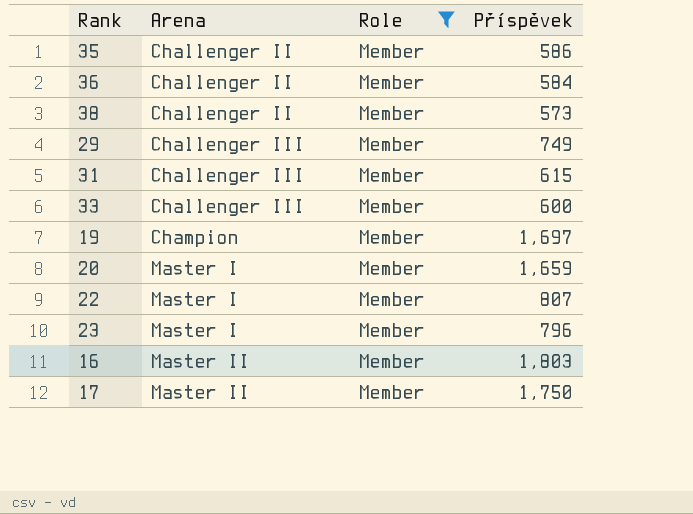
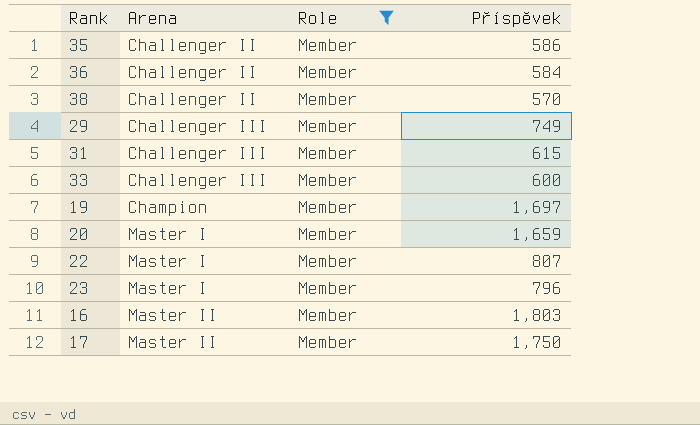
38 | Příspěvek: 573 -> 570

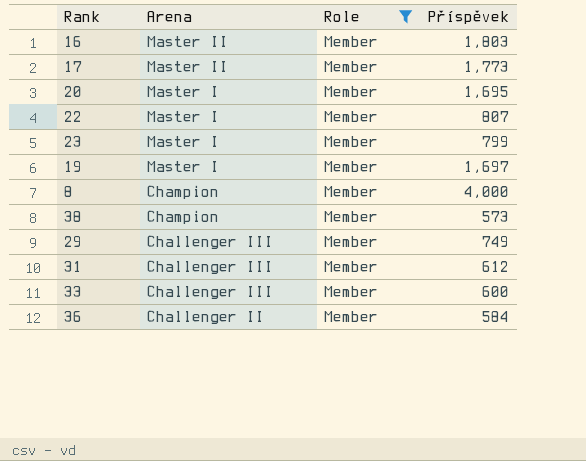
row order: Arena ascending -> Arena descending
row 35: Challenger II | Member | 586 -> none
17 | Příspěvek: 1,750 -> 1,773
20 | Příspěvek: 1,659 -> 1,695
23 | Příspěvek: 796 -> 799
19 | Arena: Champion -> Master I
row 8: none -> Champion | Member | 4,000
38 | Arena: Challenger II -> Champion
38 | Příspěvek: 570 -> 573
31 | Příspěvek: 615 -> 612

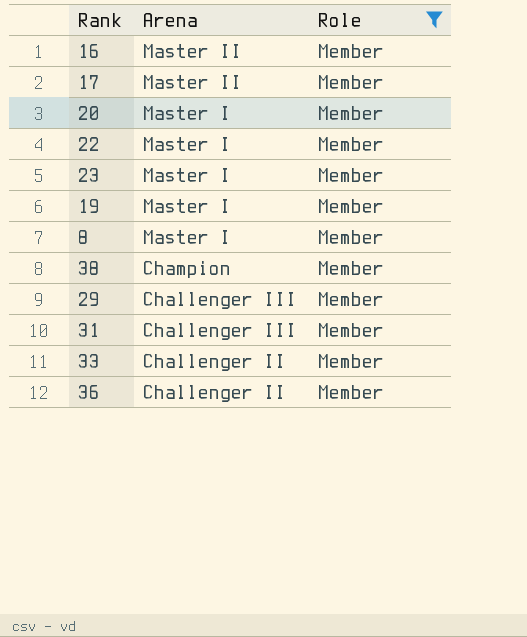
column Příspěvek | position: 4 -> none
8 | Arena: Champion -> Master I
33 | Arena: Challenger III -> Challenger II

